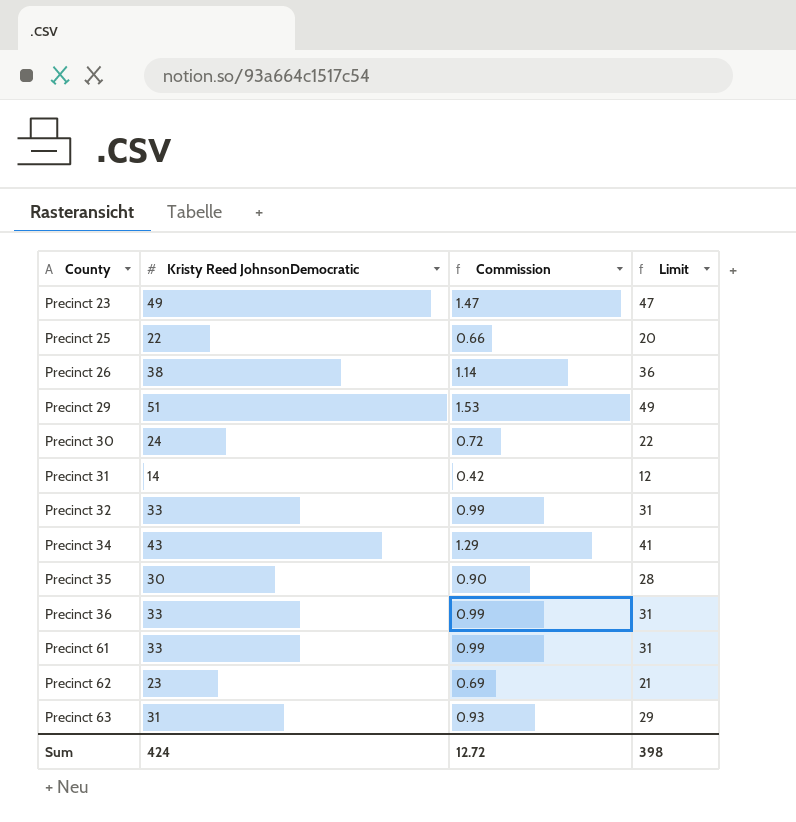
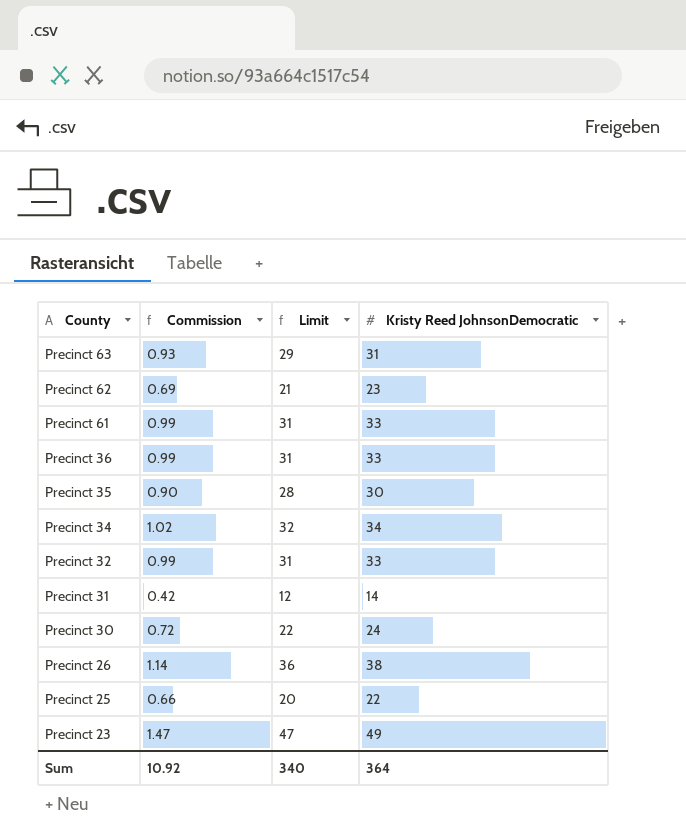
row order: County ascending -> County descending
column Kristy Reed JohnsonDemocratic | position: 2 -> 4
row Precinct 29: 51 | 1.53 | 49 -> none
Precinct 34 | Commission: 1.29 -> 1.02
Precinct 34 | Limit: 41 -> 32
Precinct 34 | Kristy Reed JohnsonDemocratic: 43 -> 34
Sum | Commission: 12.72 -> 10.92
Sum | Limit: 398 -> 340
Sum | Kristy Reed JohnsonDemocratic: 424 -> 364

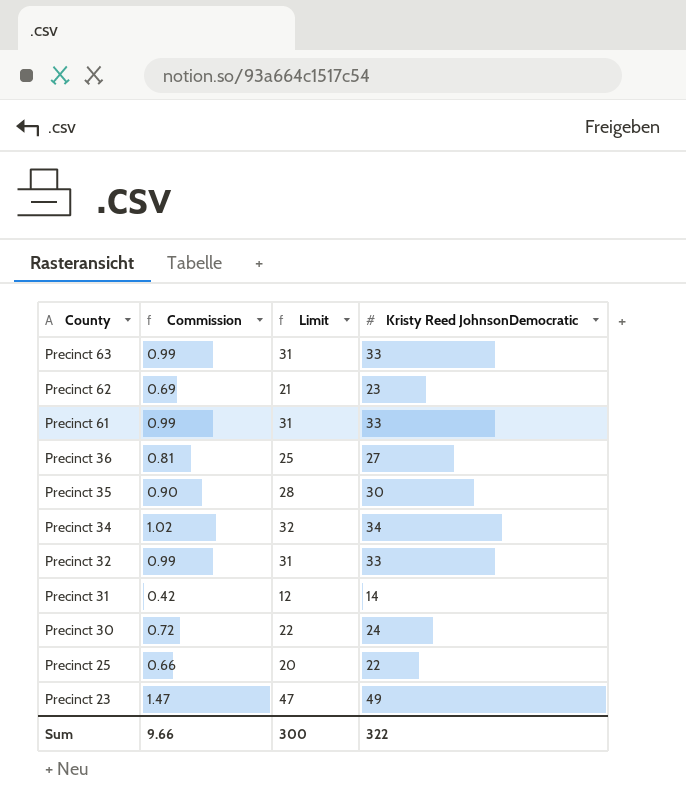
row Precinct 26: 1.14 | 36 | 38 -> none
Precinct 63 | Commission: 0.93 -> 0.99
Precinct 63 | Limit: 29 -> 31
Precinct 63 | Kristy Reed JohnsonDemocratic: 31 -> 33
Precinct 36 | Commission: 0.99 -> 0.81
Precinct 36 | Limit: 31 -> 25
Precinct 36 | Kristy Reed JohnsonDemocratic: 33 -> 27
Sum | Commission: 10.92 -> 9.66
Sum | Limit: 340 -> 300
Sum | Kristy Reed JohnsonDemocratic: 364 -> 322

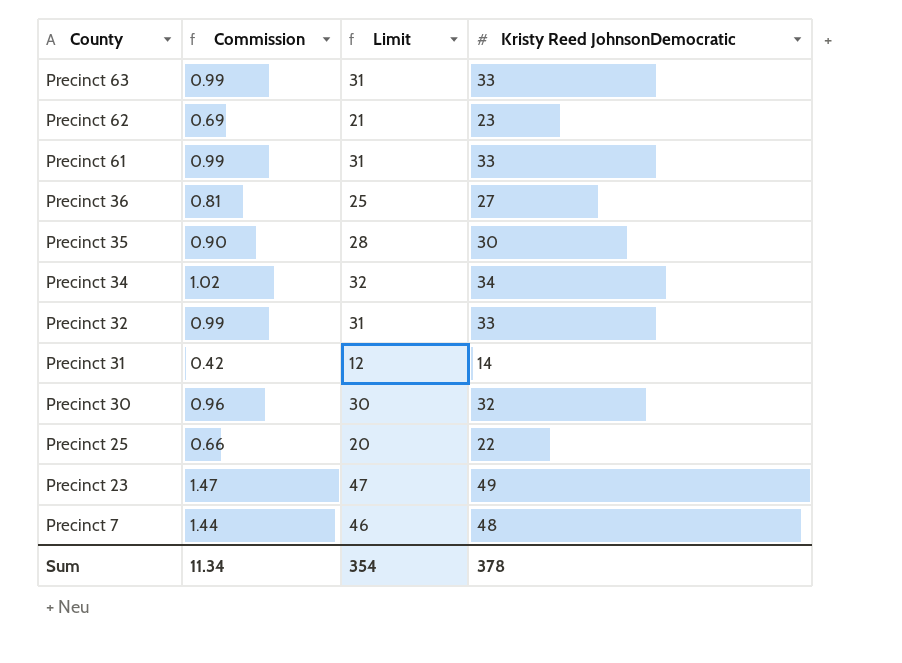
Precinct 30 | Commission: 0.72 -> 0.96
Precinct 30 | Limit: 22 -> 30
Precinct 30 | Kristy Reed JohnsonDemocratic: 24 -> 32
row Precinct 7: none -> 1.44 | 46 | 48
Sum | Commission: 9.66 -> 11.34
Sum | Limit: 300 -> 354
Sum | Kristy Reed JohnsonDemocratic: 322 -> 378

